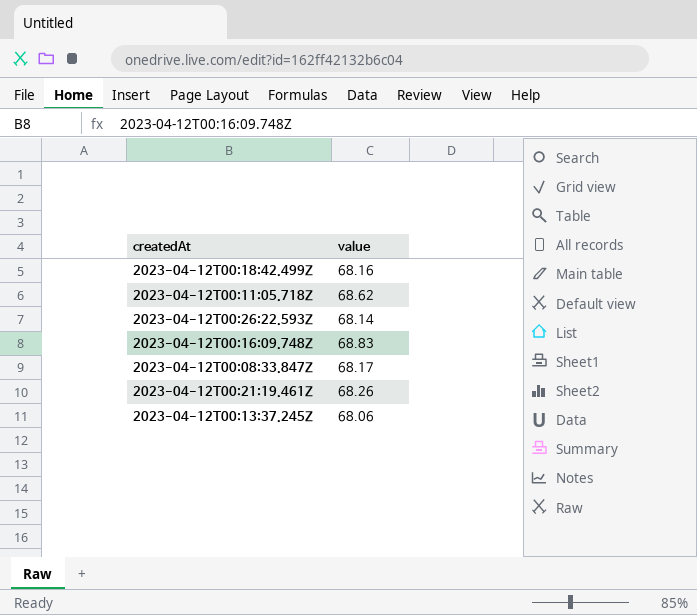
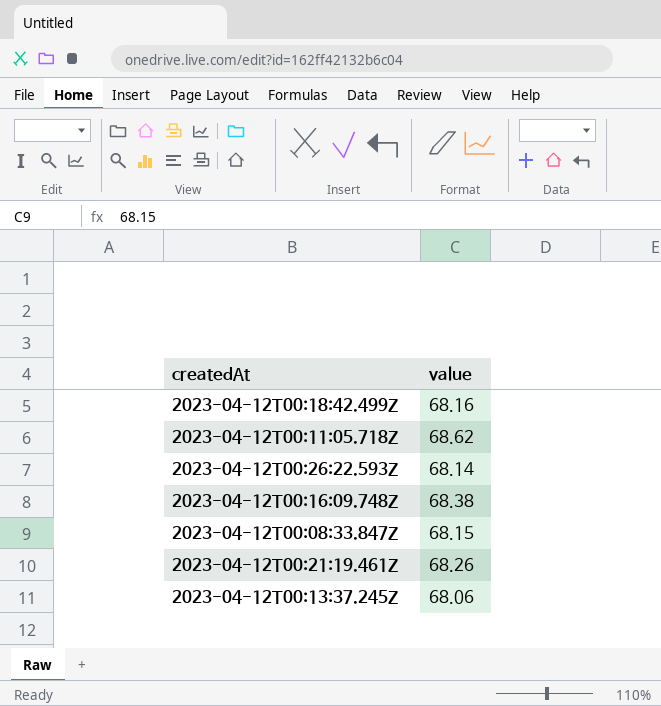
2023-04-12T00:16:09.748Z | value: 68.83 -> 68.38
2023-04-12T00:08:33.847Z | value: 68.17 -> 68.15

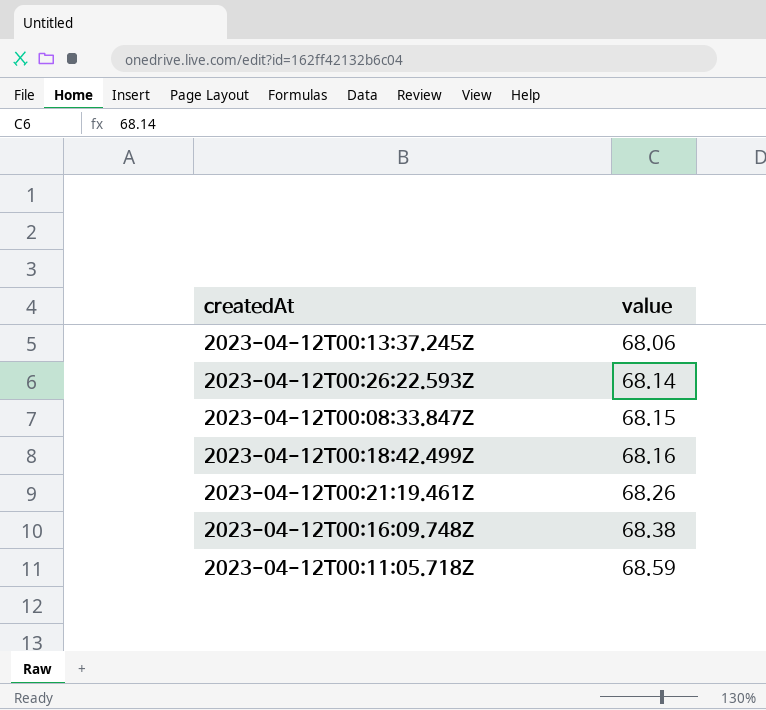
row order: none -> value ascending
2023-04-12T00:11:05.718Z | value: 68.62 -> 68.59

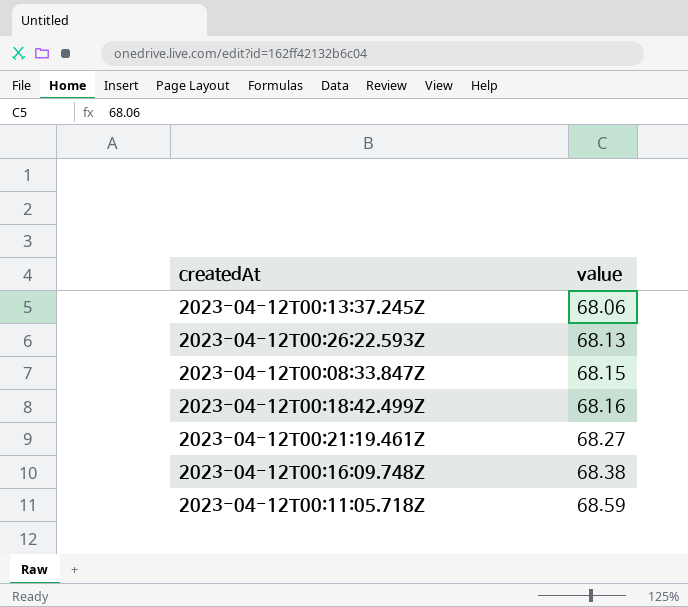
2023-04-12T00:26:22.593Z | value: 68.14 -> 68.13
2023-04-12T00:21:19.461Z | value: 68.26 -> 68.27

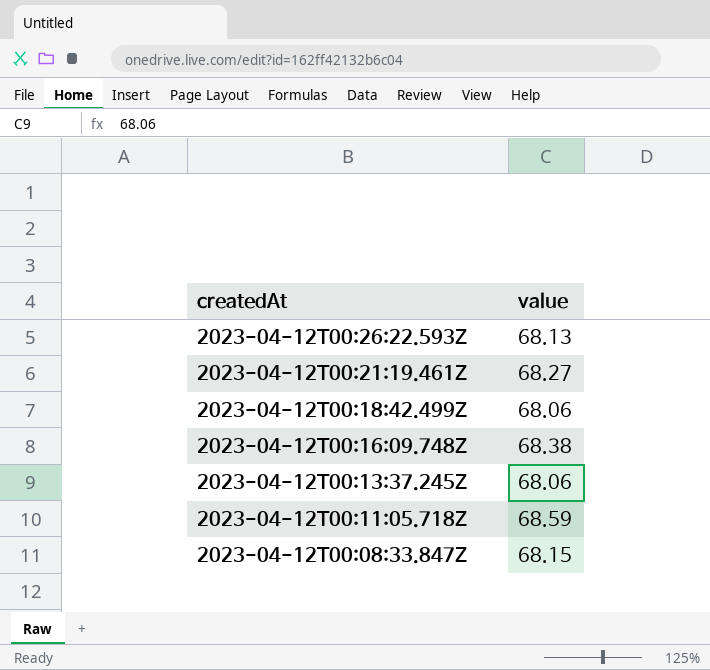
row order: value ascending -> createdAt descending
2023-04-12T00:18:42.499Z | value: 68.16 -> 68.06

